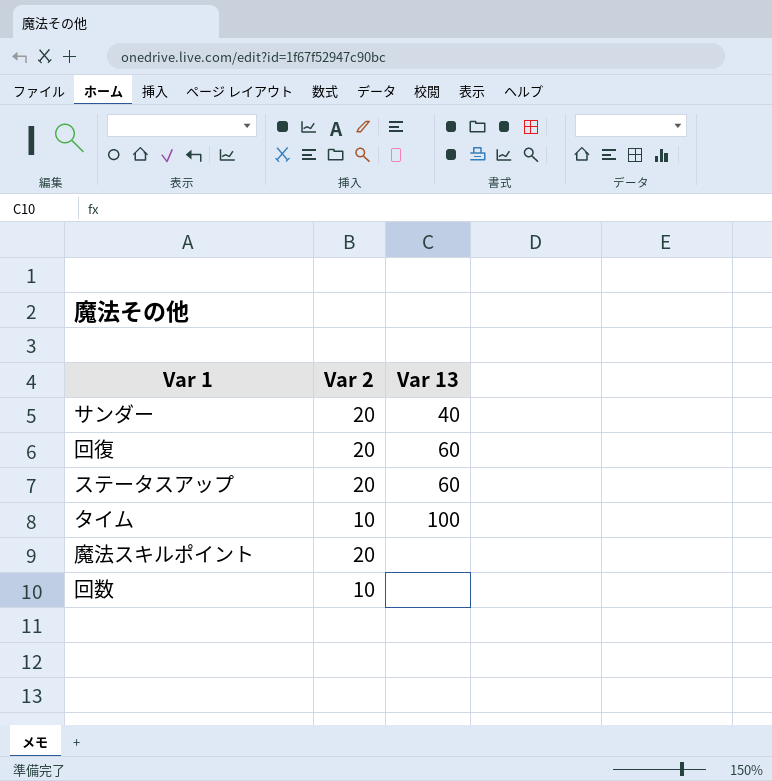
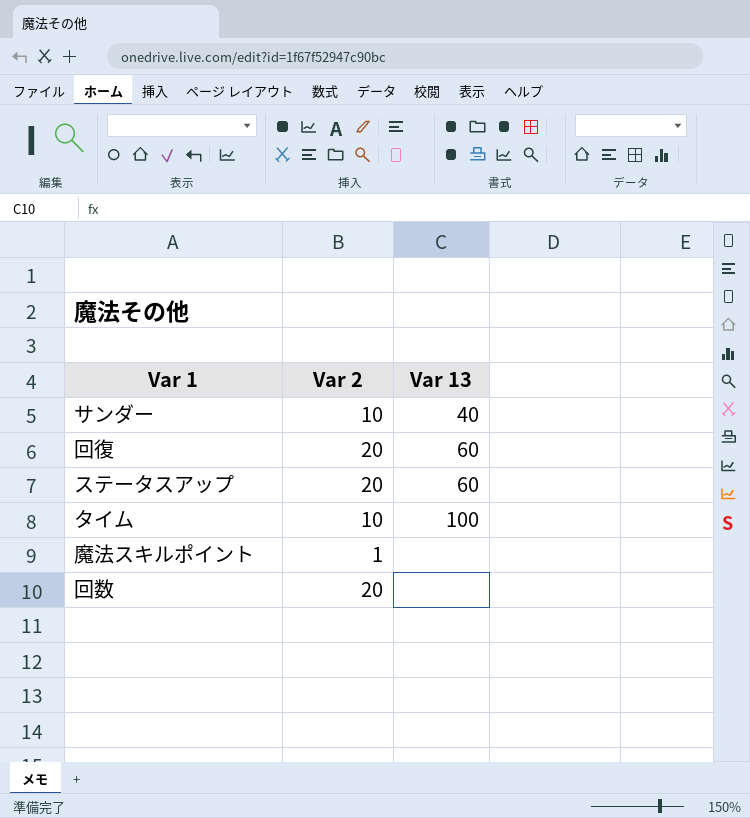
サンダー | Var 2: 20 -> 10
魔法スキルポイント | Var 2: 20 -> 1
回数 | Var 2: 10 -> 20

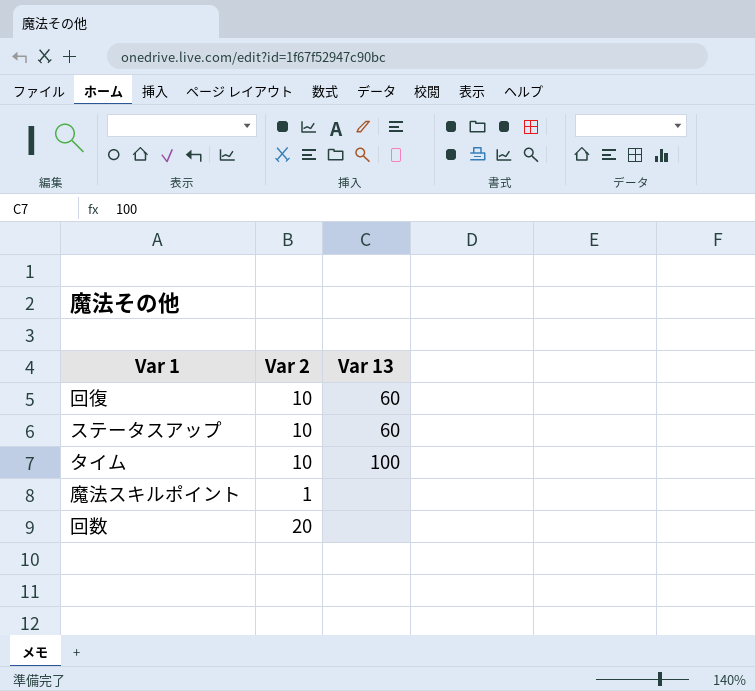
row サンダー: 10 | 40 -> none
回復 | Var 2: 20 -> 10
ステータスアップ | Var 2: 20 -> 10

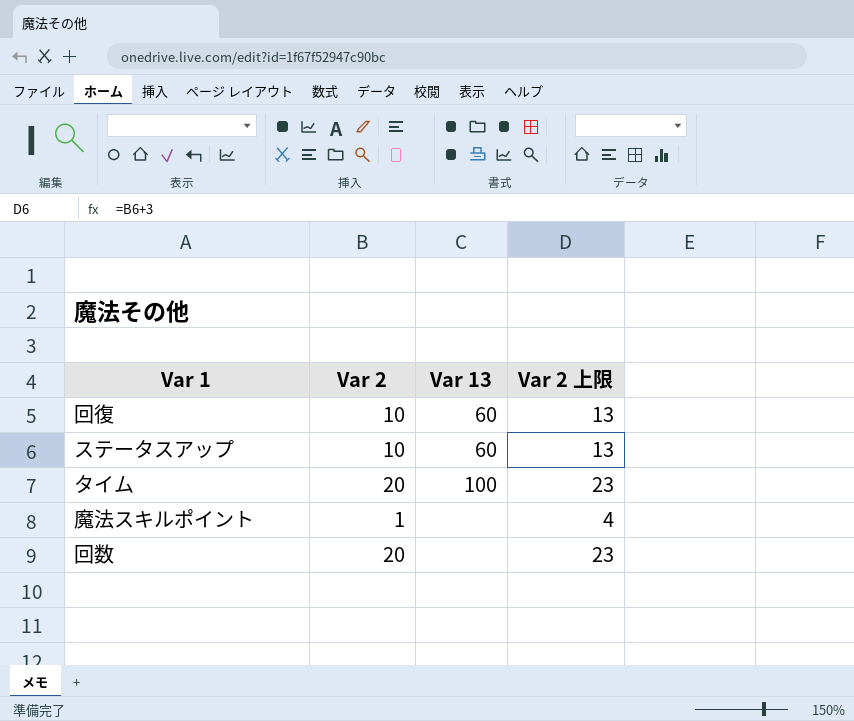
column Var 2 上限 | formula: none -> [Var 2] + 3
タイム | Var 2: 10 -> 20

